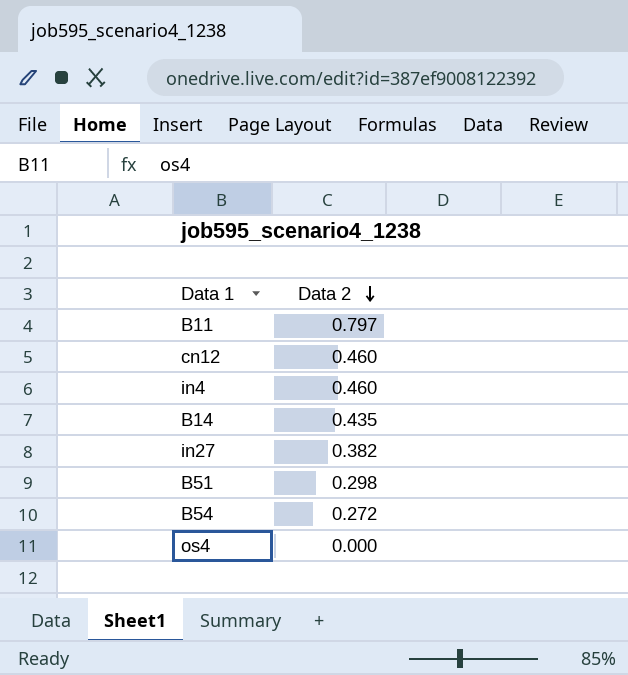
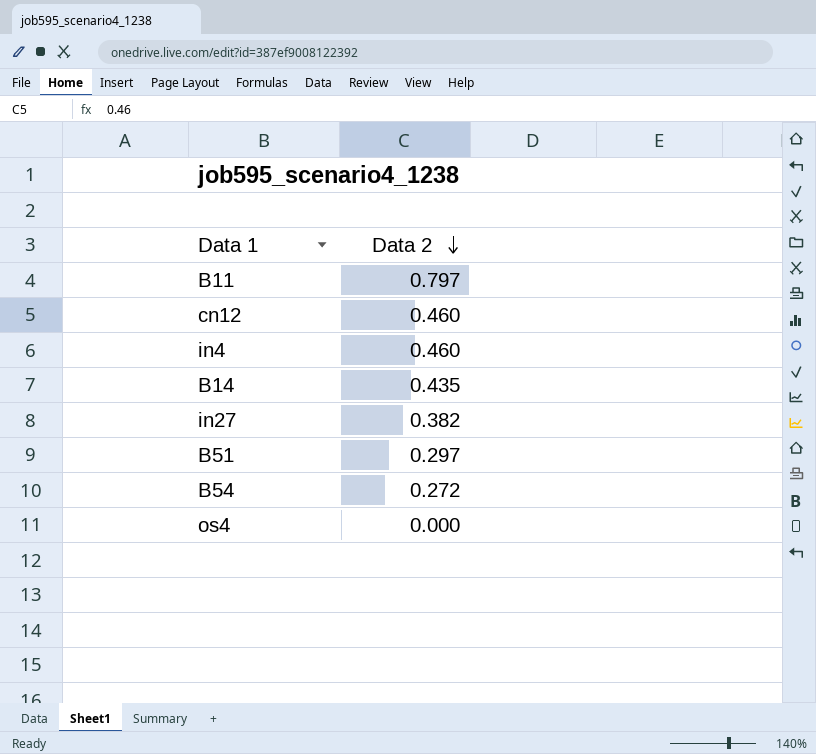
B51 | Data 2: 0.298 -> 0.297

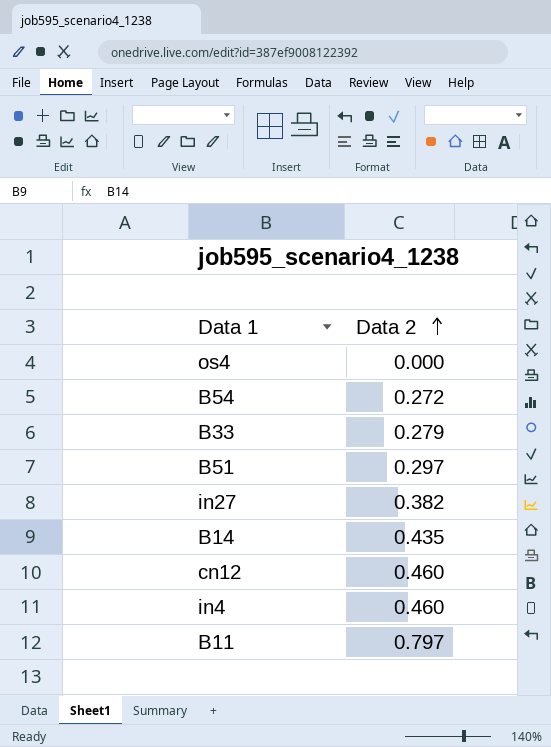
row order: Data 2 descending -> Data 2 ascending
row B33: none -> 0.279

